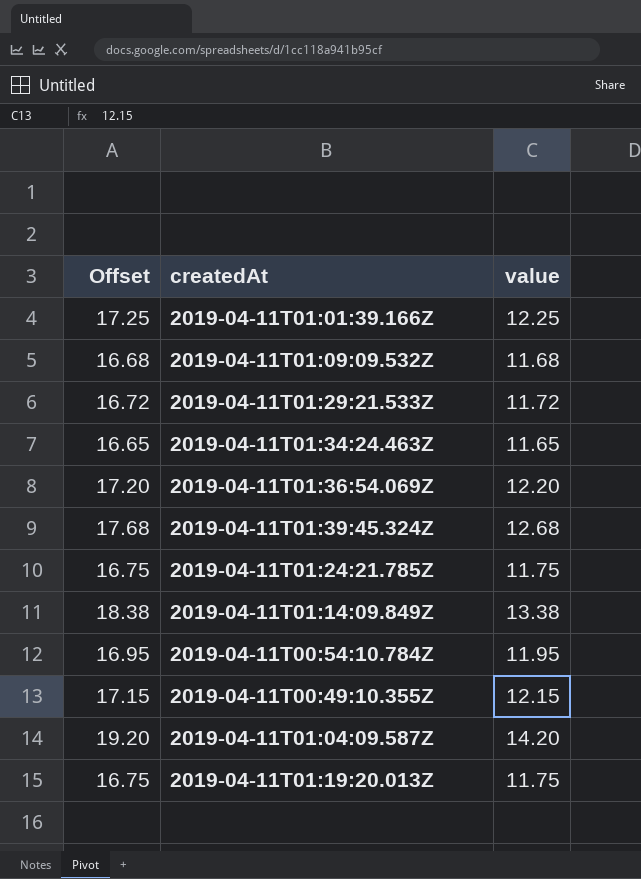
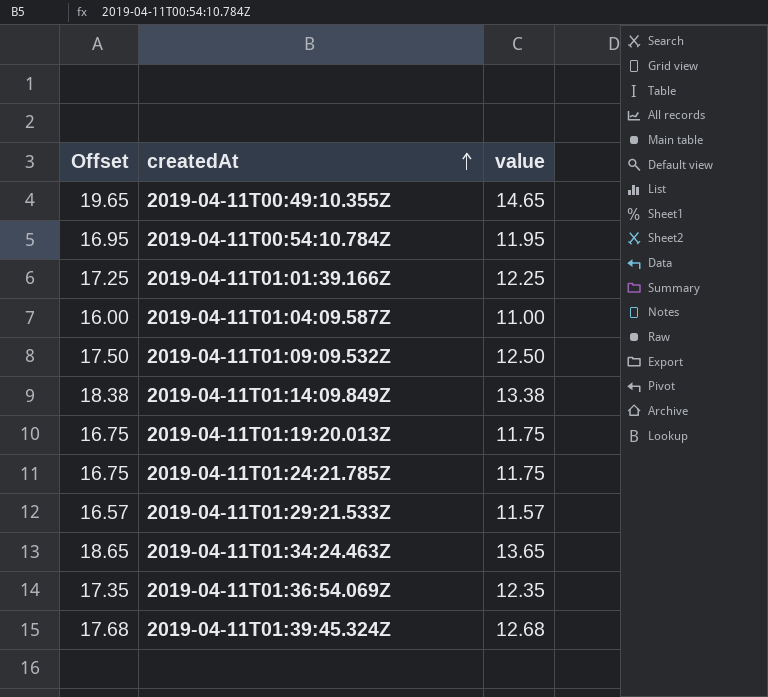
row order: none -> createdAt ascending
2019-04-11T00:49:10.355Z | Offset: 17.15 -> 19.65
2019-04-11T00:49:10.355Z | value: 12.15 -> 14.65
2019-04-11T01:04:09.587Z | Offset: 19.20 -> 16.00
2019-04-11T01:04:09.587Z | value: 14.20 -> 11.00
2019-04-11T01:09:09.532Z | Offset: 16.68 -> 17.50
2019-04-11T01:09:09.532Z | value: 11.68 -> 12.50
2019-04-11T01:29:21.533Z | Offset: 16.72 -> 16.57
2019-04-11T01:29:21.533Z | value: 11.72 -> 11.57
2019-04-11T01:34:24.463Z | Offset: 16.65 -> 18.65
2019-04-11T01:34:24.463Z | value: 11.65 -> 13.65
2019-04-11T01:36:54.069Z | Offset: 17.20 -> 17.35
2019-04-11T01:36:54.069Z | value: 12.20 -> 12.35

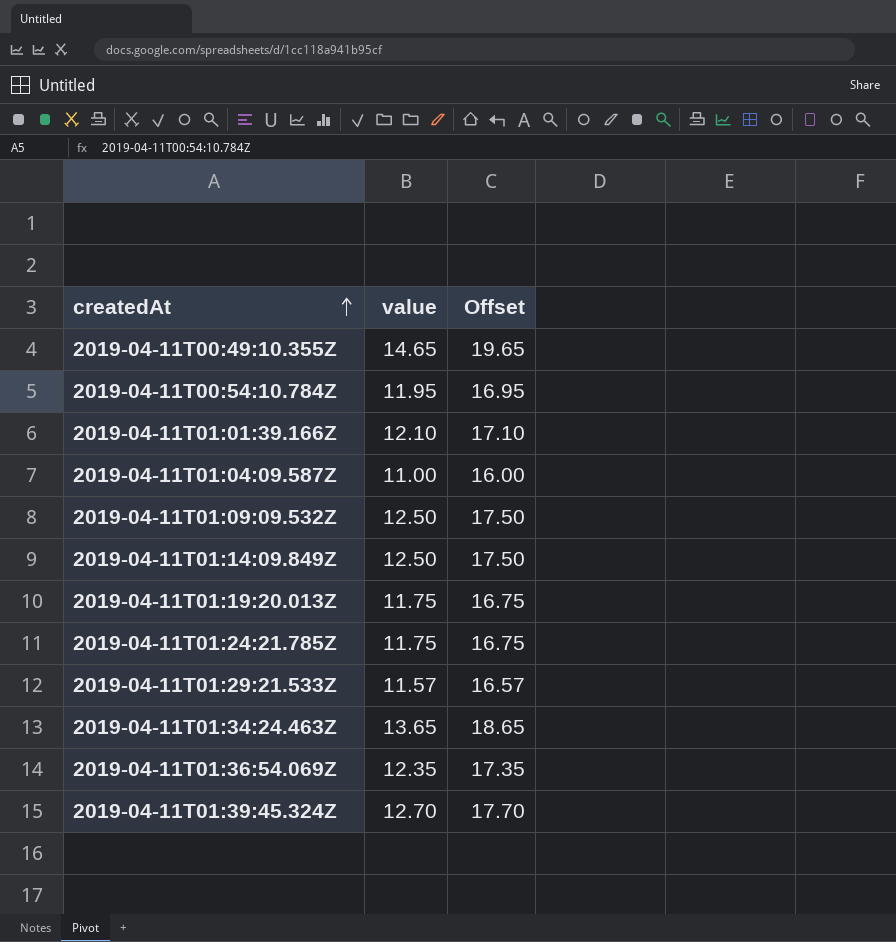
column Offset | position: 1 -> 3
2019-04-11T01:01:39.166Z | value: 12.25 -> 12.10
2019-04-11T01:01:39.166Z | Offset: 17.25 -> 17.10
2019-04-11T01:14:09.849Z | value: 13.38 -> 12.50
2019-04-11T01:14:09.849Z | Offset: 18.38 -> 17.50
2019-04-11T01:39:45.324Z | value: 12.68 -> 12.70
2019-04-11T01:39:45.324Z | Offset: 17.68 -> 17.70

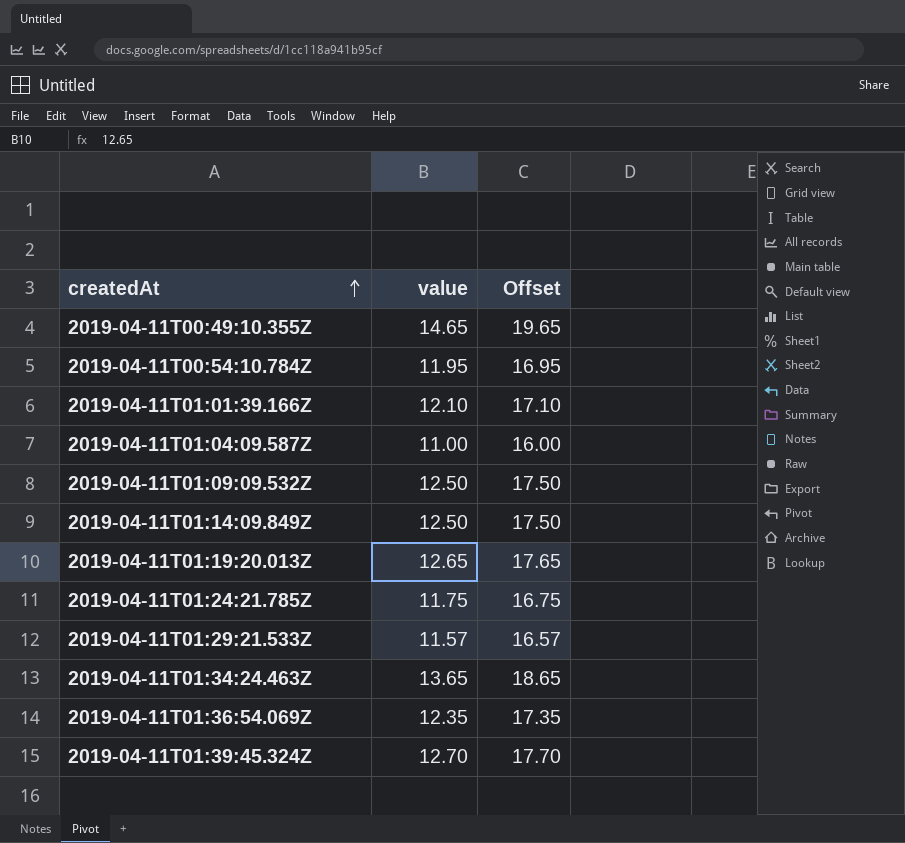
2019-04-11T01:19:20.013Z | value: 11.75 -> 12.65
2019-04-11T01:19:20.013Z | Offset: 16.75 -> 17.65

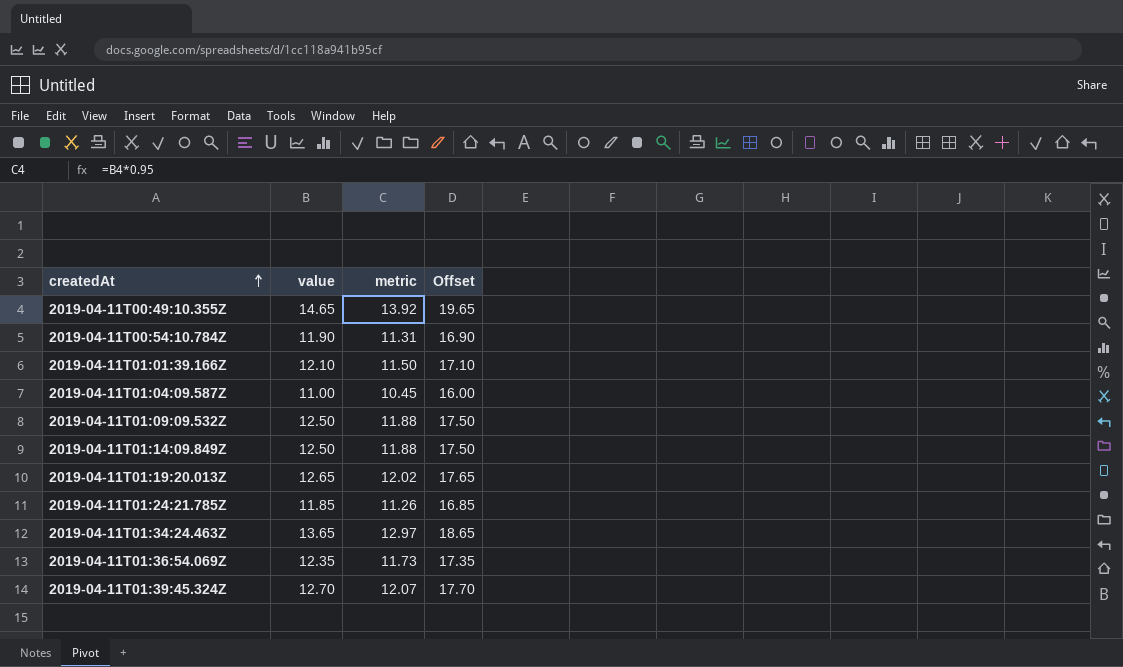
column metric | formula: none -> [value] * 0.95
row 2019-04-11T01:29:21.533Z: 11.57 | 16.57 -> none
2019-04-11T00:54:10.784Z | value: 11.95 -> 11.90
2019-04-11T00:54:10.784Z | Offset: 16.95 -> 16.90
2019-04-11T01:24:21.785Z | value: 11.75 -> 11.85
2019-04-11T01:24:21.785Z | Offset: 16.75 -> 16.85

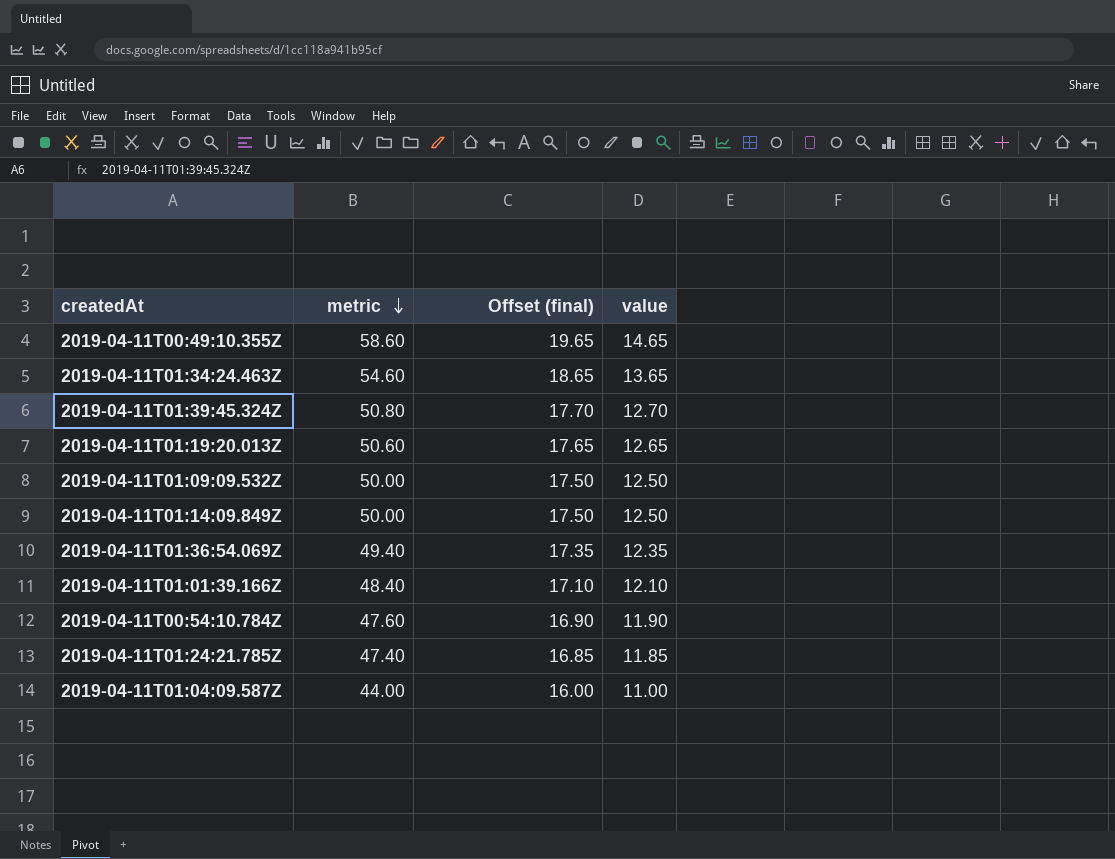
row order: createdAt ascending -> metric descending
column metric | formula: [value] * 0.95 -> [value] * 4
column name: Offset -> Offset (final)
column value | position: 2 -> 4

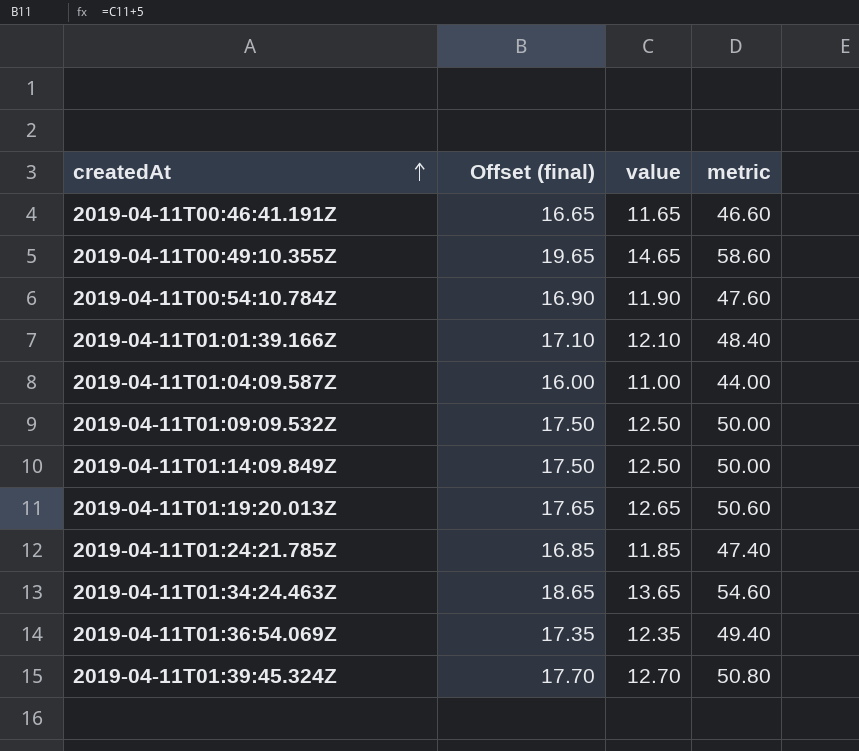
row order: metric descending -> createdAt ascending
column metric | position: 2 -> 4
row 2019-04-11T00:46:41.191Z: none -> 16.65 | 11.65 | 46.60

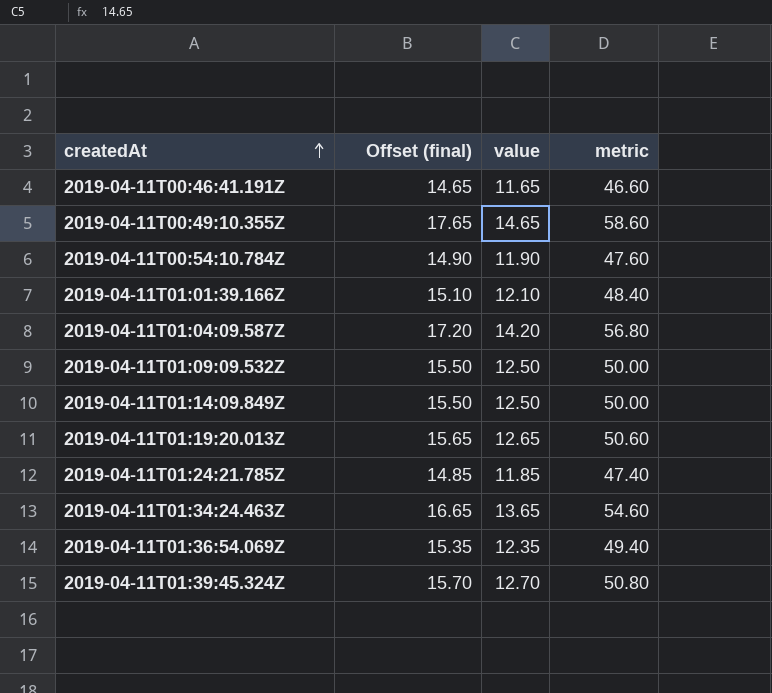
column Offset (final) | formula: [value] + 5 -> [value] + 3
2019-04-11T01:04:09.587Z | value: 11.00 -> 14.20
2019-04-11T01:04:09.587Z | metric: 44.00 -> 56.80

